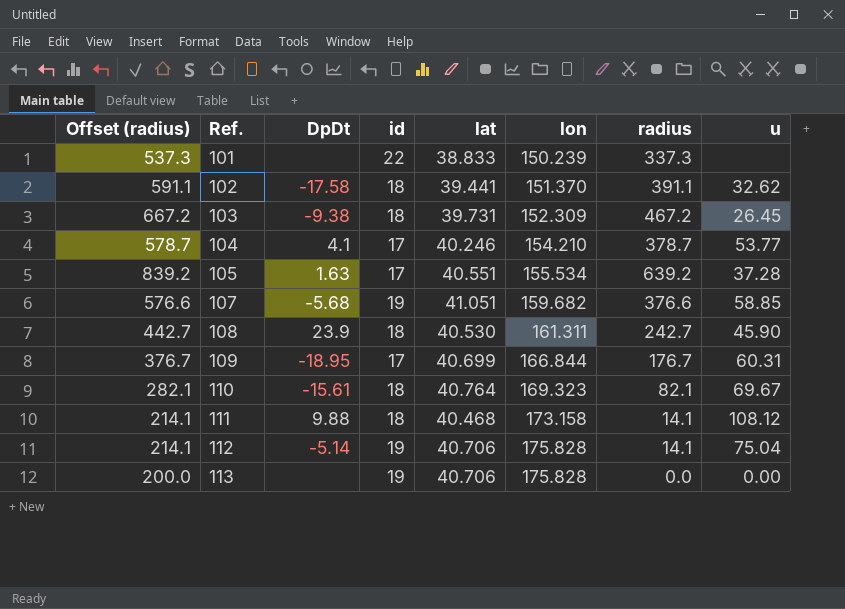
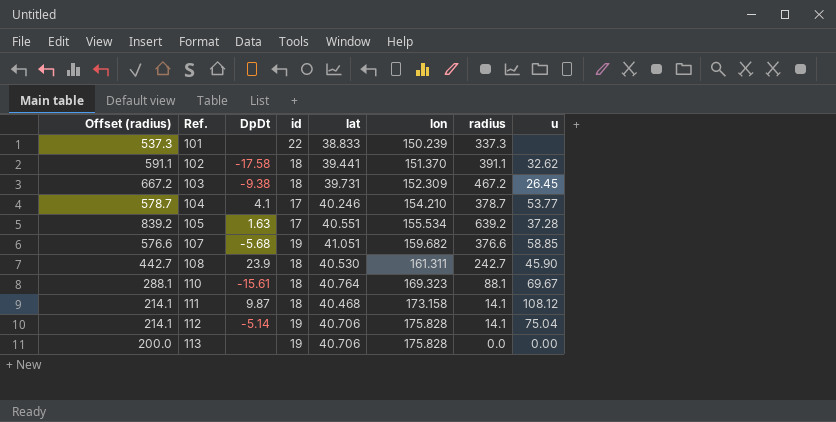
row 109: 376.7 | -18.95 | 17 | 40.699 | 166.844 | 176.7 | 60.31 -> none
110 | Offset (radius): 282.1 -> 288.1
110 | radius: 82.1 -> 88.1
111 | DpDt: 9.88 -> 9.87

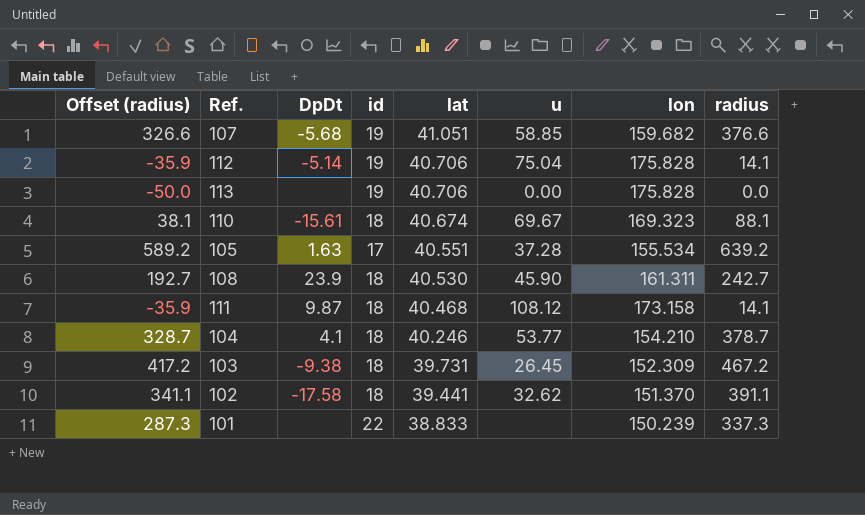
row order: Ref. ascending -> lat descending
column Offset (radius) | formula: [radius] + 200 -> [radius] - 50
column u | position: 8 -> 6
110 | lat: 40.764 -> 40.674
104 | id: 17 -> 18

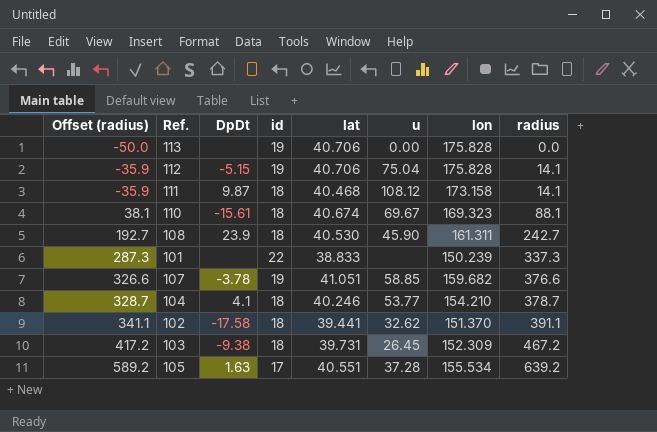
row order: lat descending -> Offset (radius) ascending
112 | DpDt: -5.14 -> -5.15
107 | DpDt: -5.68 -> -3.78

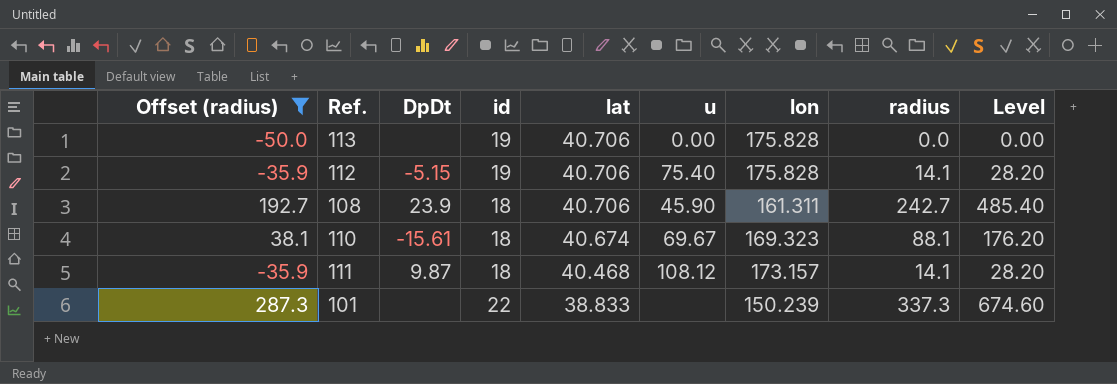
filter: none -> Offset (radius) <= 287.3
row order: Offset (radius) ascending -> lat descending
column Level | formula: none -> [radius] * 2
112 | u: 75.04 -> 75.40
108 | lat: 40.530 -> 40.706
111 | lon: 173.158 -> 173.157

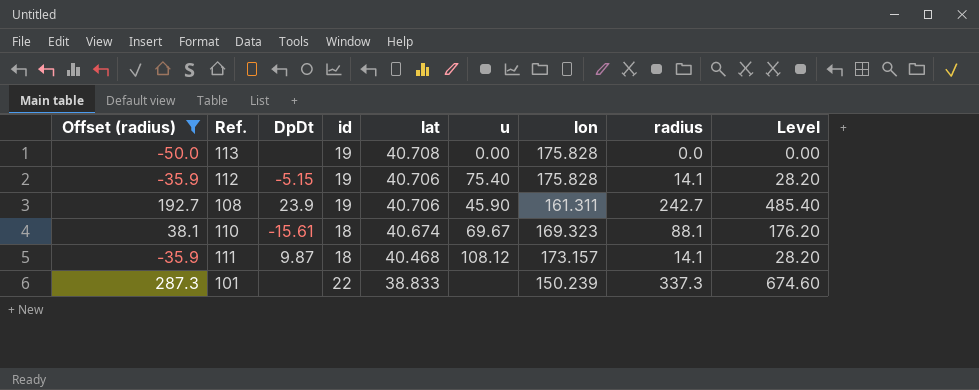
113 | lat: 40.706 -> 40.708
108 | id: 18 -> 19

